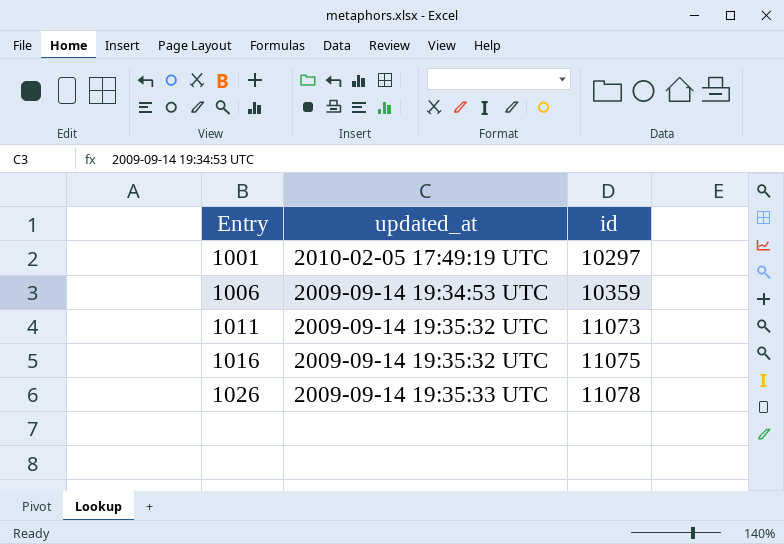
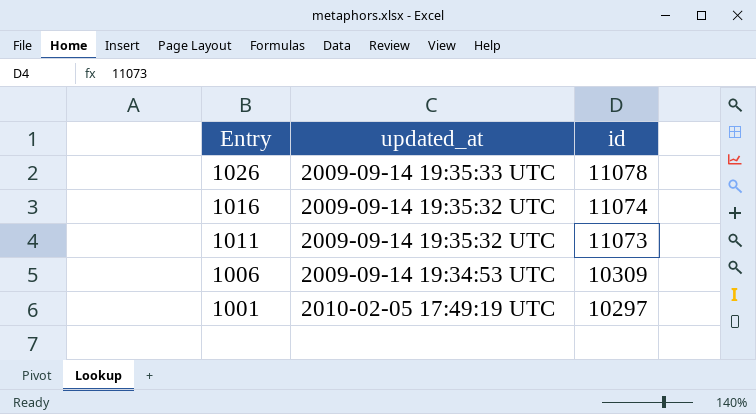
row order: Entry ascending -> Entry descending
1016 | id: 11075 -> 11074
1006 | id: 10359 -> 10309

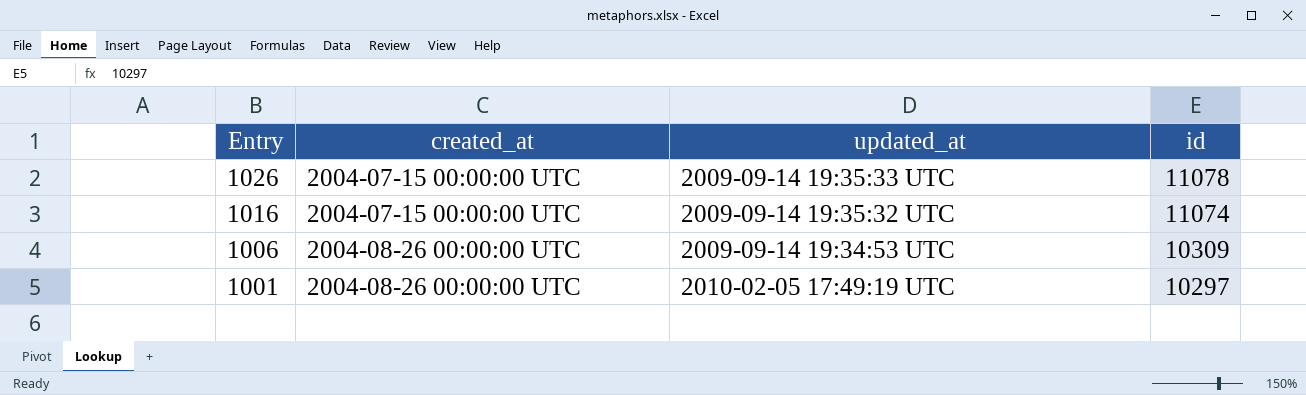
column created_at | position: none -> 2
row 1011: 2009-09-14 19:35:32 UTC | 11073 -> none

